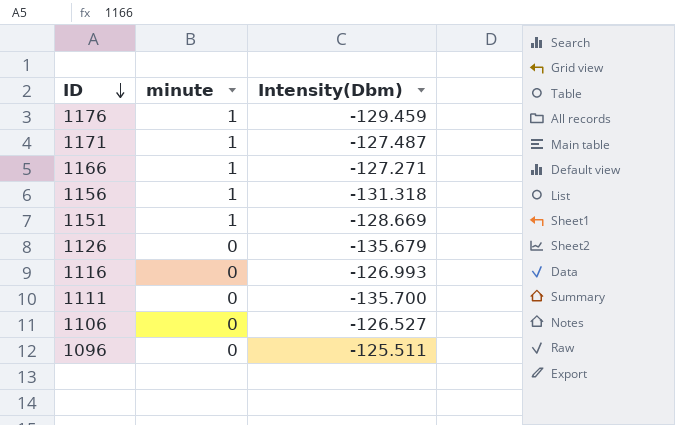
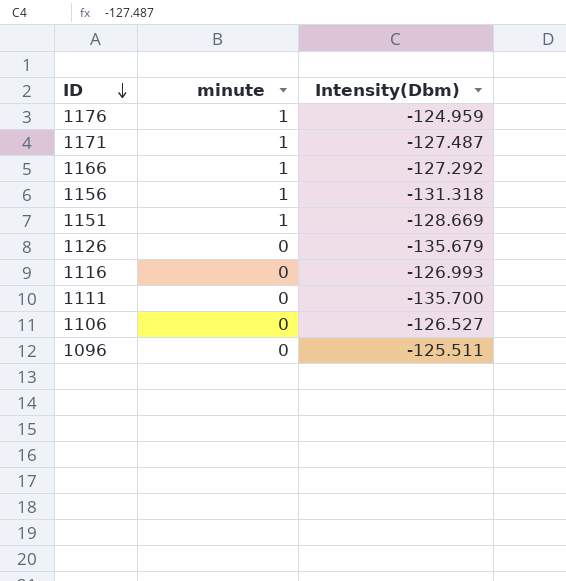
1176 | Intensity(Dbm): -129.459 -> -124.959
1166 | Intensity(Dbm): -127.271 -> -127.292

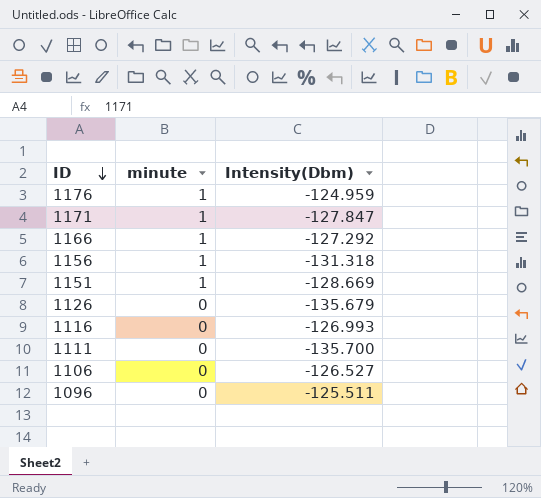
1171 | Intensity(Dbm): -127.487 -> -127.847

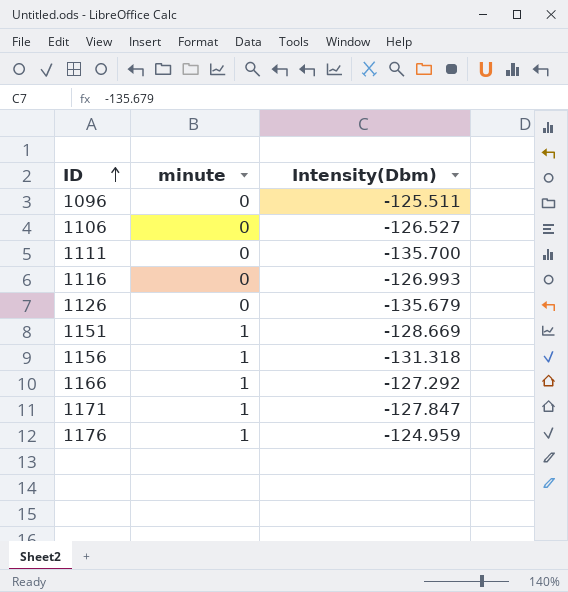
row order: ID descending -> ID ascending

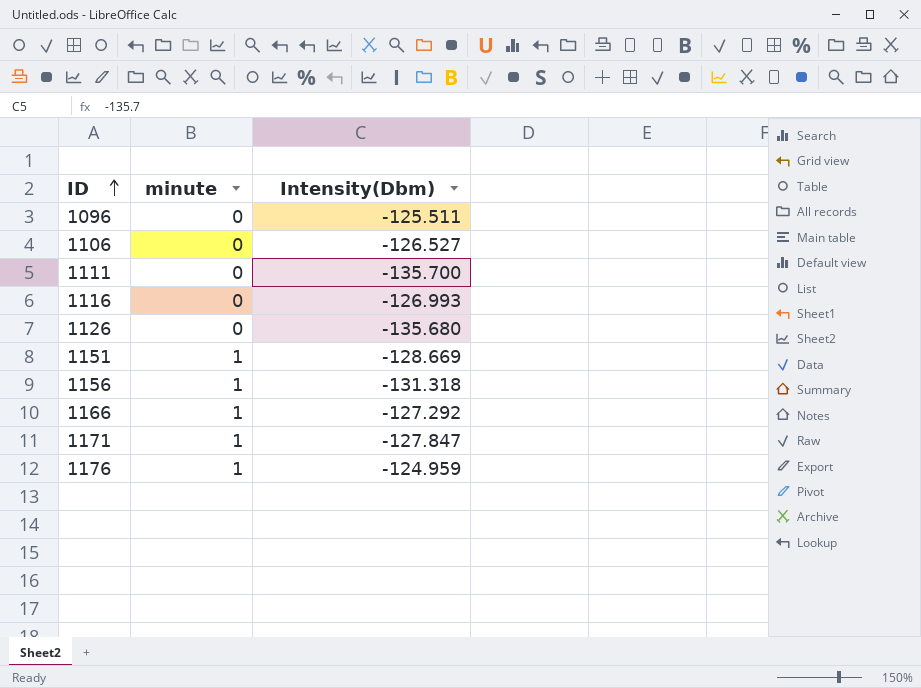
1126 | Intensity(Dbm): -135.679 -> -135.680

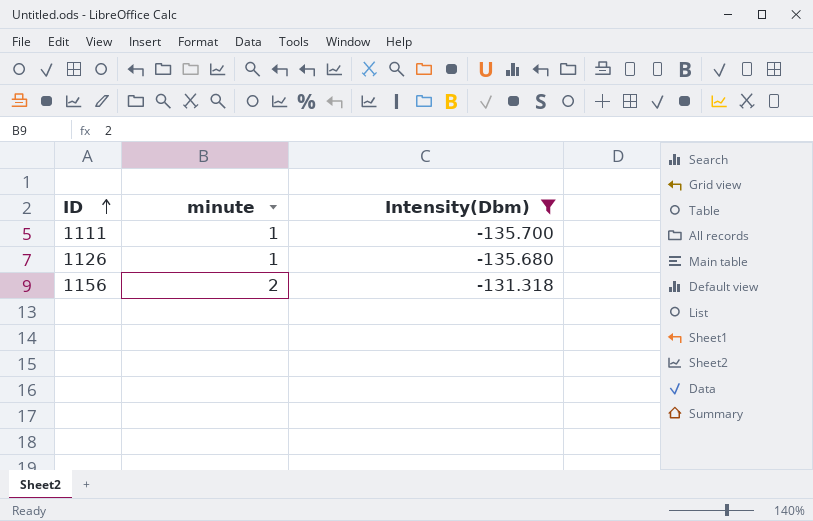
filter: none -> Intensity(Dbm) <= -131.318
1111 | minute: 0 -> 1
1126 | minute: 0 -> 1
1156 | minute: 1 -> 2

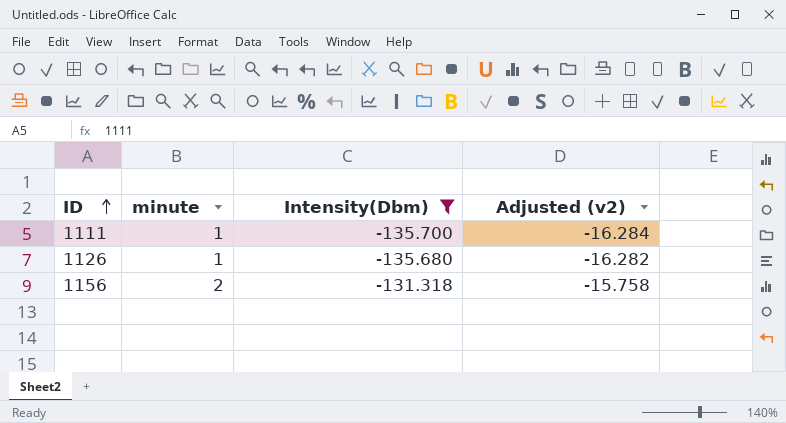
column Adjusted (v2) | formula: none -> [Intensity(Dbm)] * 0.12

